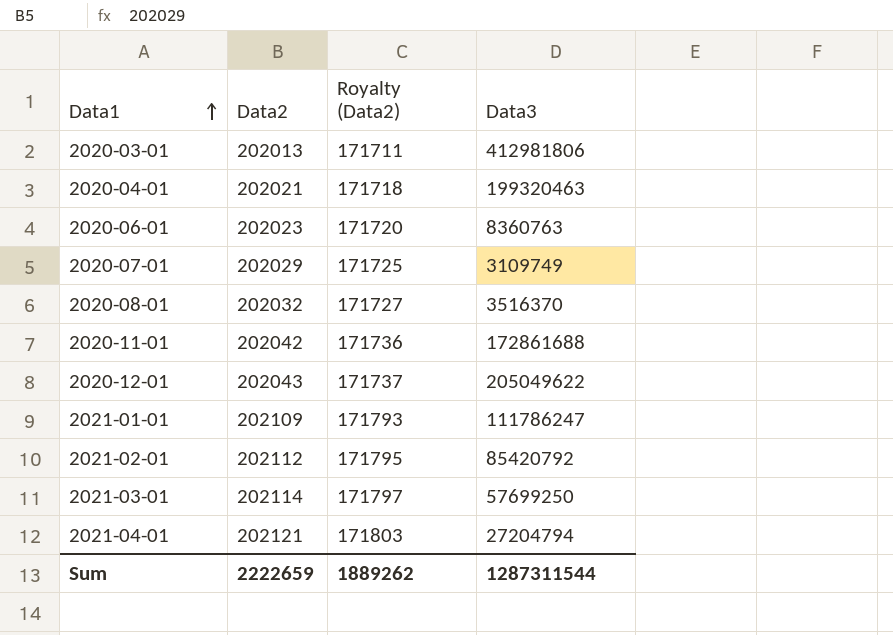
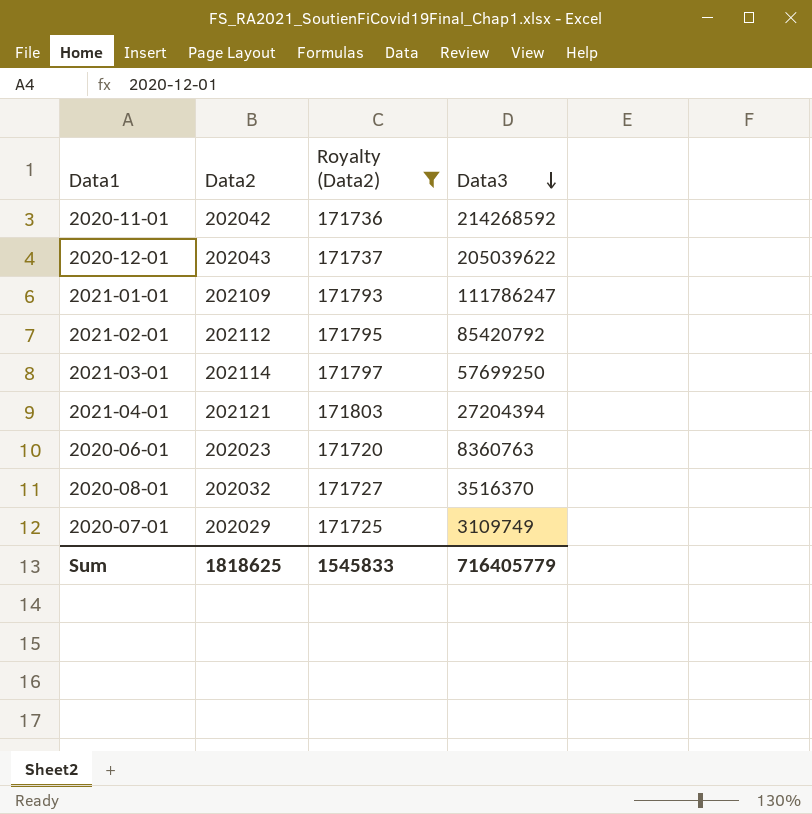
filter: none -> Royalty (Data2) >= 171720
row order: Data1 ascending -> Data3 descending
2020-11-01 | Data3: 172861688 -> 214268592
2020-12-01 | Data3: 205049622 -> 205039622
2021-04-01 | Data3: 27204794 -> 27204394
Sum | Data2: 2222659 -> 1818625
Sum | Royalty (Data2): 1889262 -> 1545833
Sum | Data3: 1287311544 -> 716405779

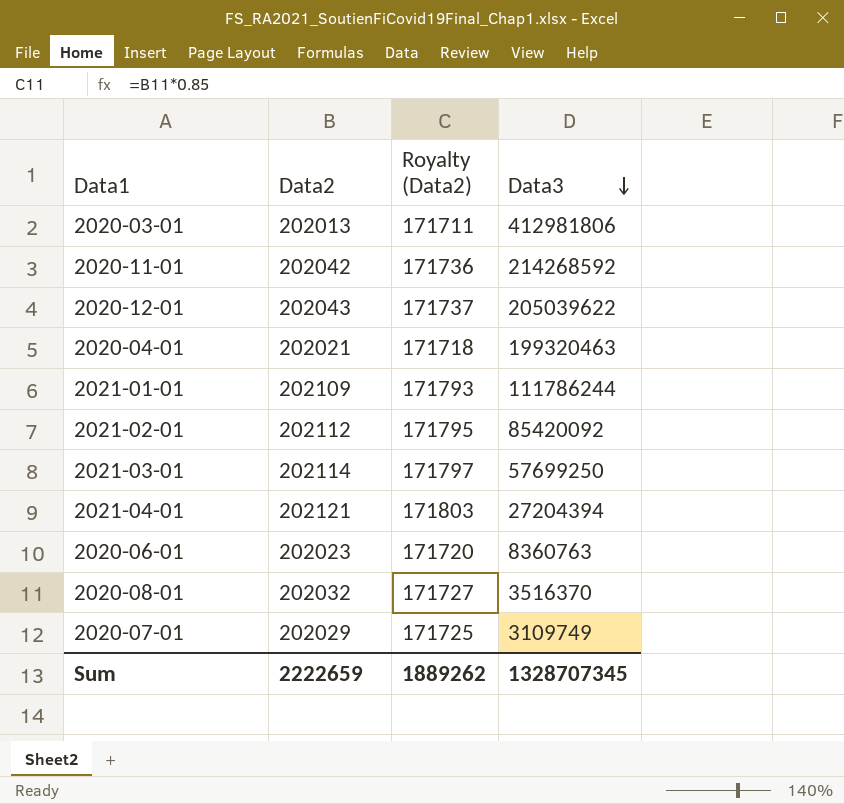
filter: Royalty (Data2) >= 171720 -> none
2021-01-01 | Data3: 111786247 -> 111786244
2021-02-01 | Data3: 85420792 -> 85420092
Sum | Data2: 1818625 -> 2222659
Sum | Royalty (Data2): 1545833 -> 1889262
Sum | Data3: 716405779 -> 1328707345

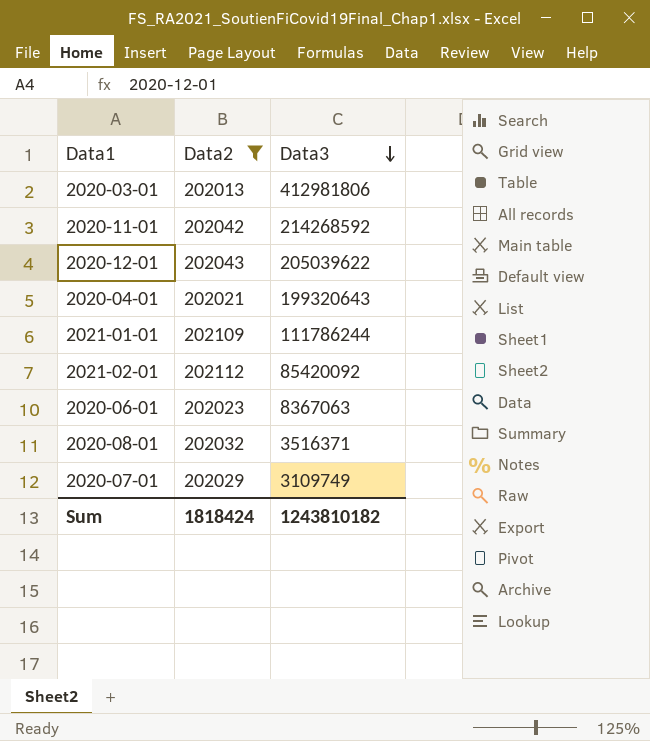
filter: none -> Data2 <= 202112
column Royalty (Data2) | formula: [Data2] * 0.85 -> none
2020-04-01 | Data3: 199320463 -> 199320643
2020-06-01 | Data3: 8360763 -> 8367063
2020-08-01 | Data3: 3516370 -> 3516371
Sum | Data2: 2222659 -> 1818424
Sum | Data3: 1328707345 -> 1243810182

